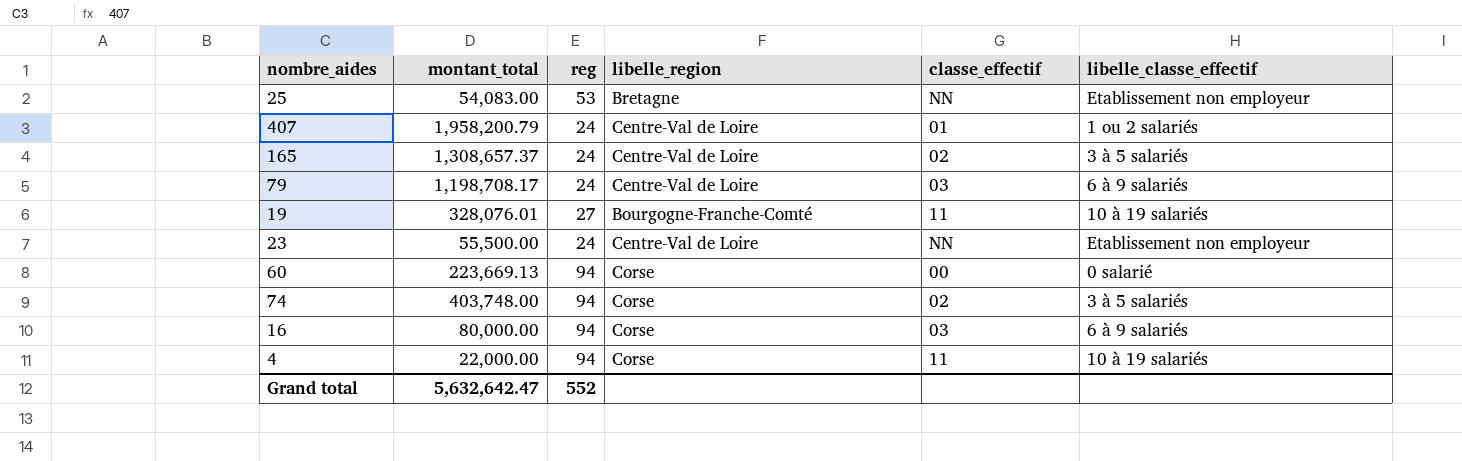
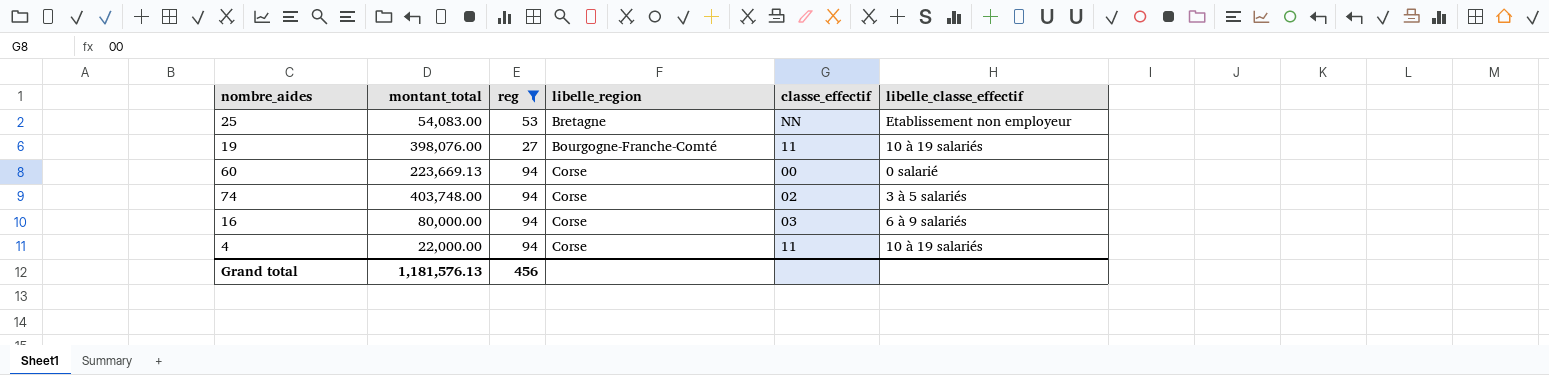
filter: none -> reg != 24
19 | montant_total: 328,076.01 -> 398,076.00
Grand total | montant_total: 5,632,642.47 -> 1,181,576.13
Grand total | reg: 552 -> 456

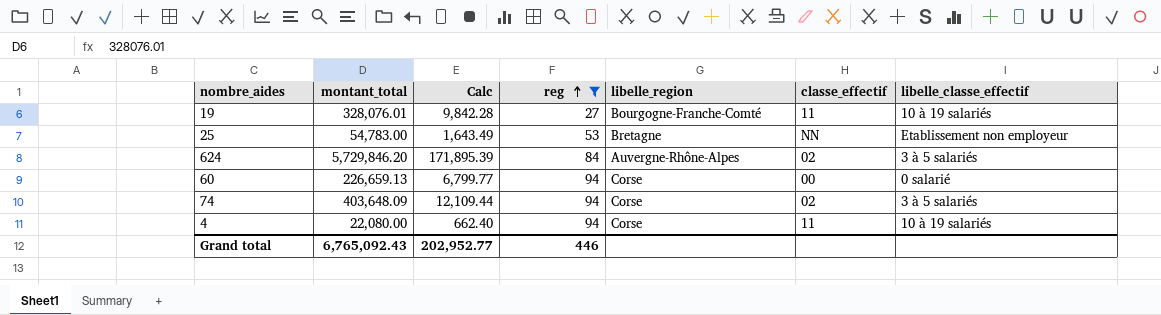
row order: none -> reg ascending
column Calc | formula: none -> [montant_total] * 0.03
row 16: 80,000.00 | 94 | Corse | 03 | 6 à 9 salariés -> none
19 | montant_total: 398,076.00 -> 328,076.01
25 | montant_total: 54,083.00 -> 54,783.00
row 624: none -> 5,729,846.20 | 171,895.39 | 84 | Auvergne-Rhône-Alpes | 02 | 3 à 5 salariés
60 | montant_total: 223,669.13 -> 226,659.13
74 | montant_total: 403,748.00 -> 403,648.09
4 | montant_total: 22,000.00 -> 22,080.00
Grand total | montant_total: 1,181,576.13 -> 6,765,092.43
Grand total | reg: 456 -> 446

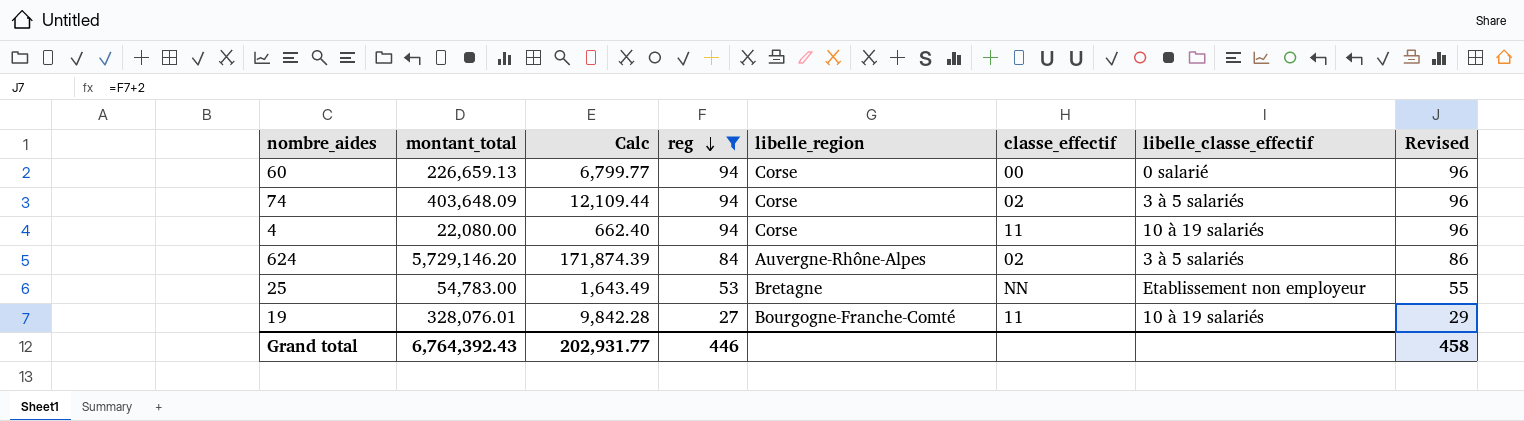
row order: reg ascending -> reg descending
column Revised | formula: none -> [reg] + 2
624 | montant_total: 5,729,846.20 -> 5,729,146.20
624 | Calc: 171,895.39 -> 171,874.39
Grand total | montant_total: 6,765,092.43 -> 6,764,392.43
Grand total | Calc: 202,952.77 -> 202,931.77

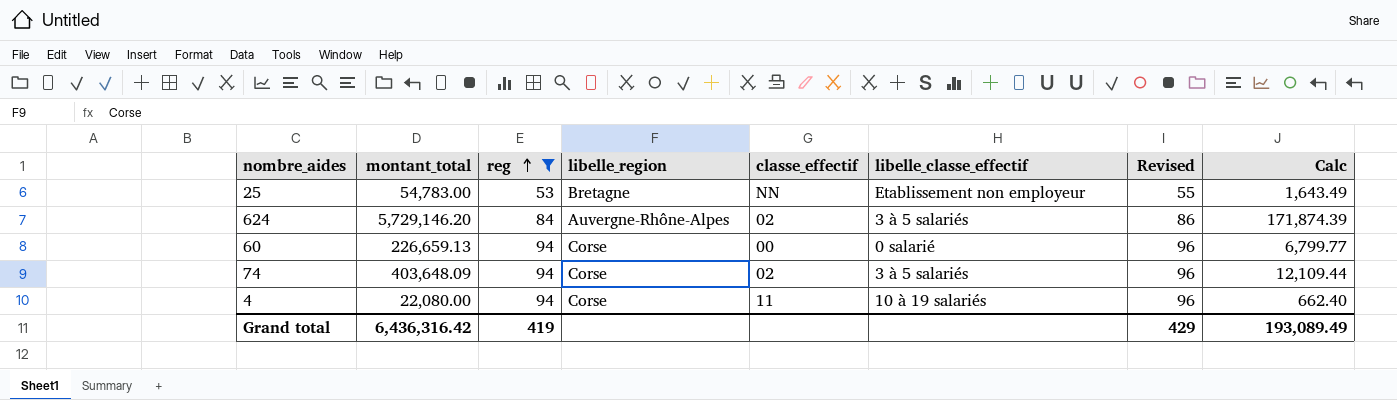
row order: reg descending -> reg ascending
column Calc | position: 3 -> 8
row 19: 328,076.01 | 9,842.28 | 27 | Bourgogne-Franche-Comté | 11 | 10 à 19 salariés | 29 -> none
Grand total | montant_total: 6,764,392.43 -> 6,436,316.42
Grand total | reg: 446 -> 419
Grand total | Revised: 458 -> 429
Grand total | Calc: 202,931.77 -> 193,089.49

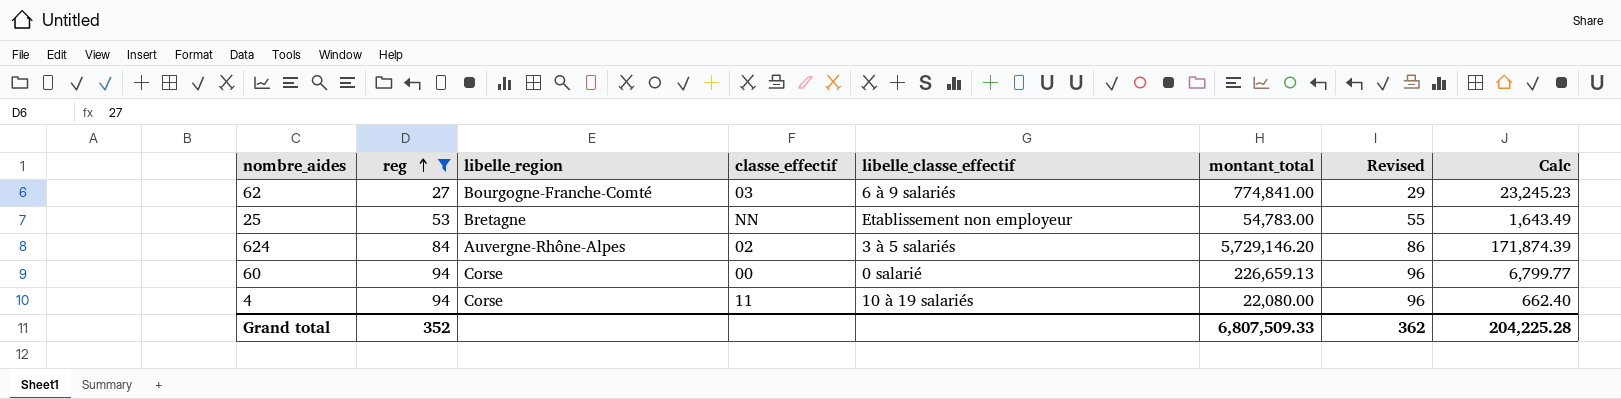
column montant_total | position: 2 -> 6
row 74: 403,648.09 | 94 | Corse | 02 | 3 à 5 salariés | 96 | 12,109.44 -> none
row 62: none -> 27 | Bourgogne-Franche-Comté | 03 | 6 à 9 salariés | 774,841.00 | 29 | 23,245.23
Grand total | reg: 419 -> 352
Grand total | montant_total: 6,436,316.42 -> 6,807,509.33
Grand total | Revised: 429 -> 362
Grand total | Calc: 193,089.49 -> 204,225.28

